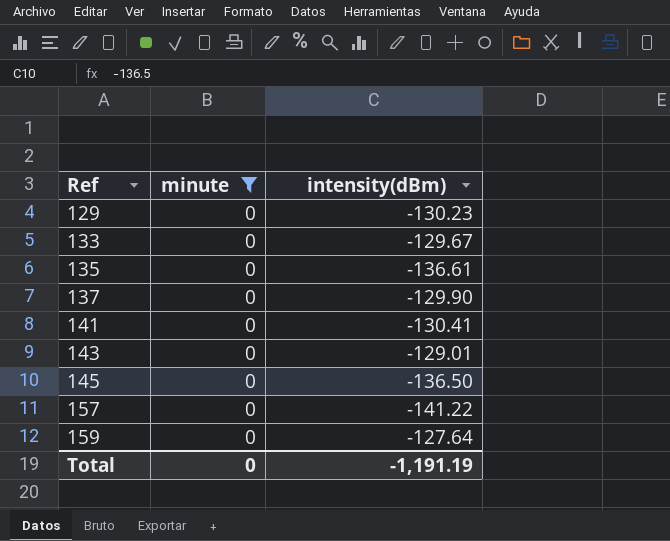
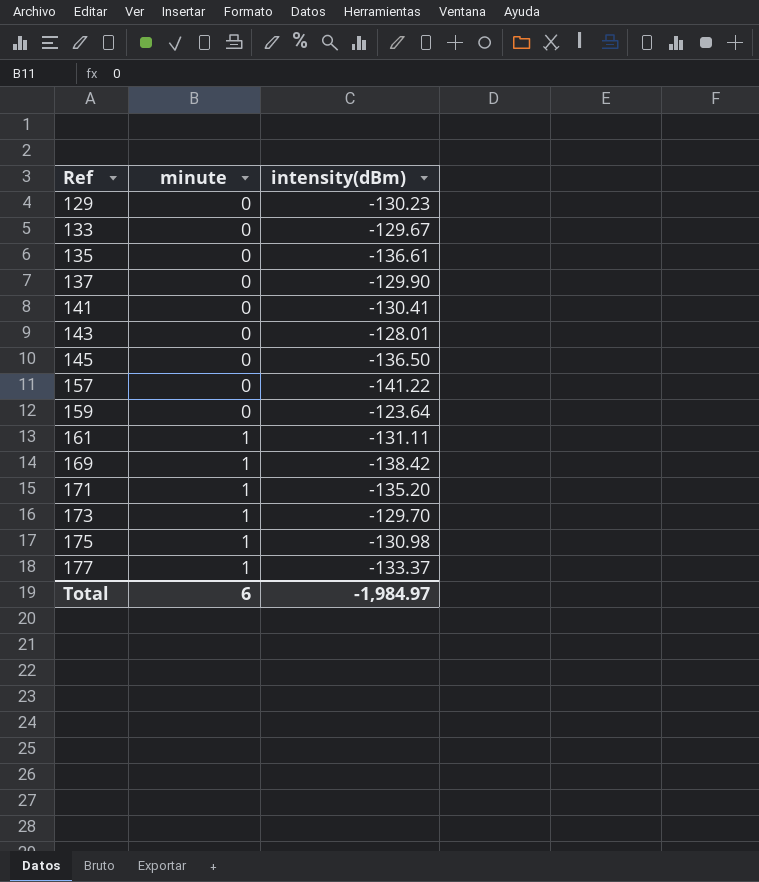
filter: minute = 0 -> none
143 | intensity(dBm): -129.01 -> -128.01
159 | intensity(dBm): -127.64 -> -123.64
Total | minute: 0 -> 6
Total | intensity(dBm): -1,191.19 -> -1,984.97

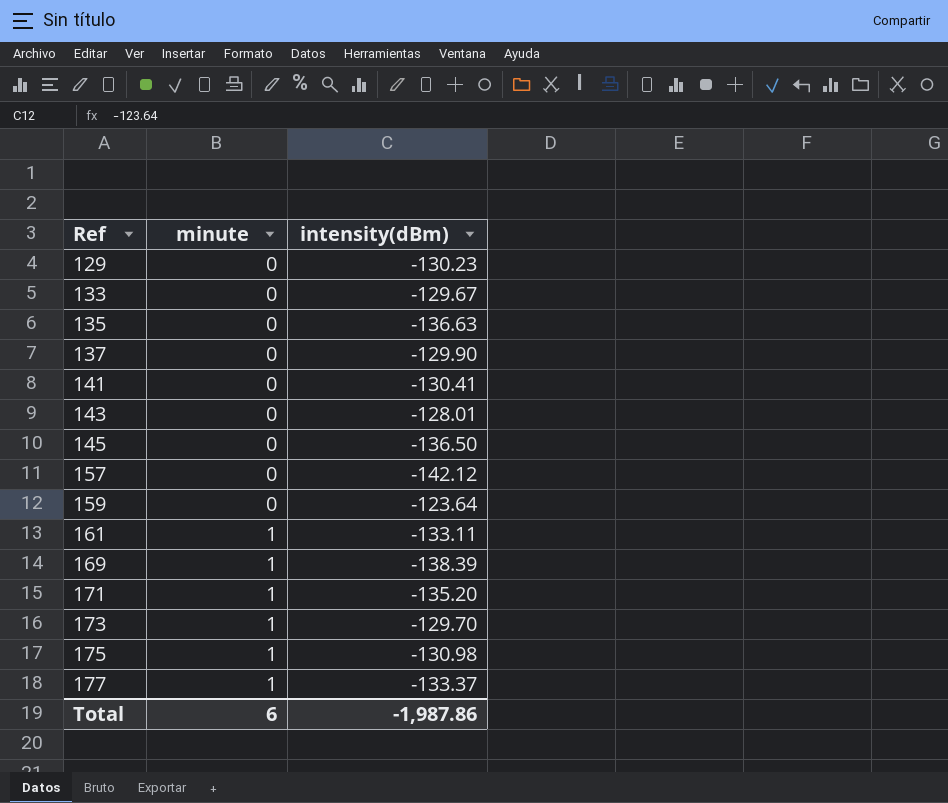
135 | intensity(dBm): -136.61 -> -136.63
157 | intensity(dBm): -141.22 -> -142.12
161 | intensity(dBm): -131.11 -> -133.11
169 | intensity(dBm): -138.42 -> -138.39
Total | intensity(dBm): -1,984.97 -> -1,987.86

